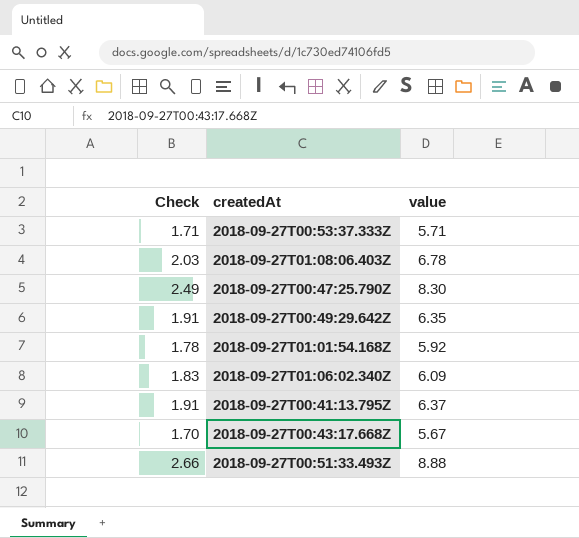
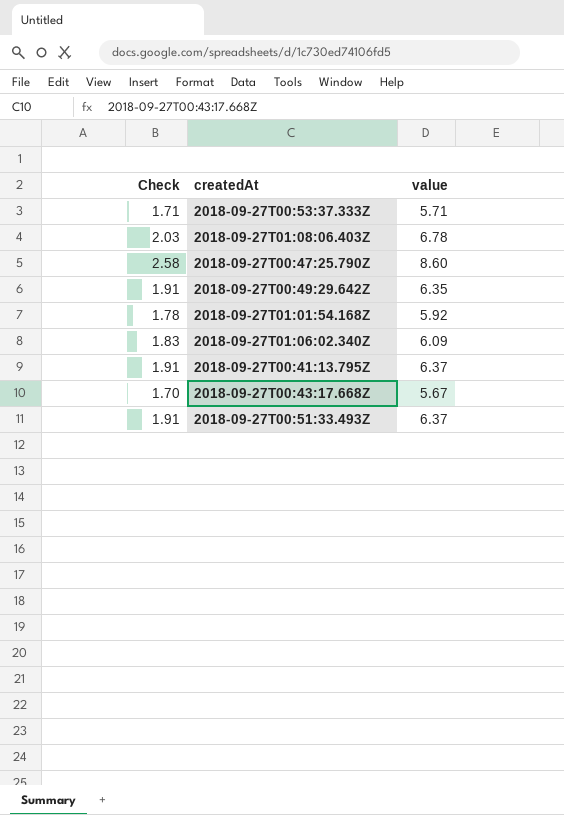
2018-09-27T00:47:25.790Z | Check: 2.49 -> 2.58
2018-09-27T00:47:25.790Z | value: 8.30 -> 8.60
2018-09-27T00:51:33.493Z | Check: 2.66 -> 1.91
2018-09-27T00:51:33.493Z | value: 8.88 -> 6.37

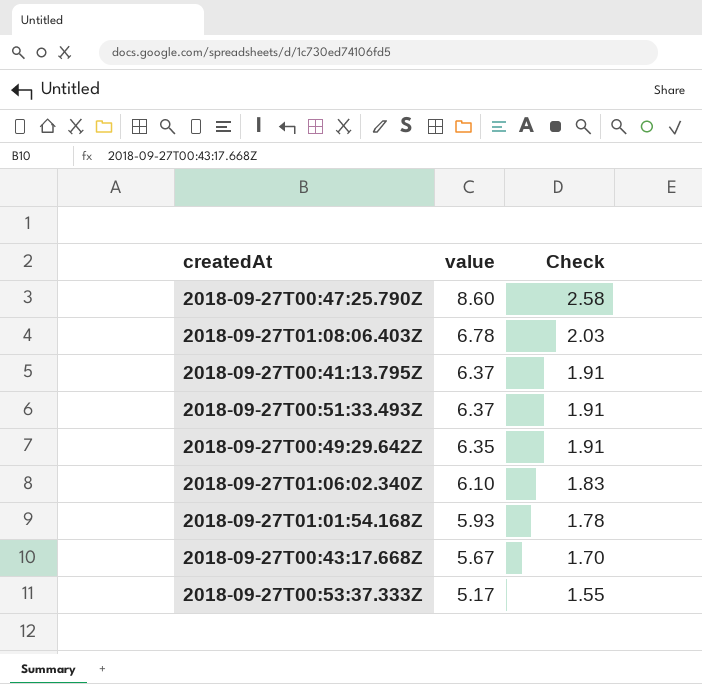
row order: none -> value descending
column Check | position: 1 -> 3
2018-09-27T01:06:02.340Z | value: 6.09 -> 6.10
2018-09-27T01:01:54.168Z | value: 5.92 -> 5.93
2018-09-27T00:53:37.333Z | value: 5.71 -> 5.17
2018-09-27T00:53:37.333Z | Check: 1.71 -> 1.55

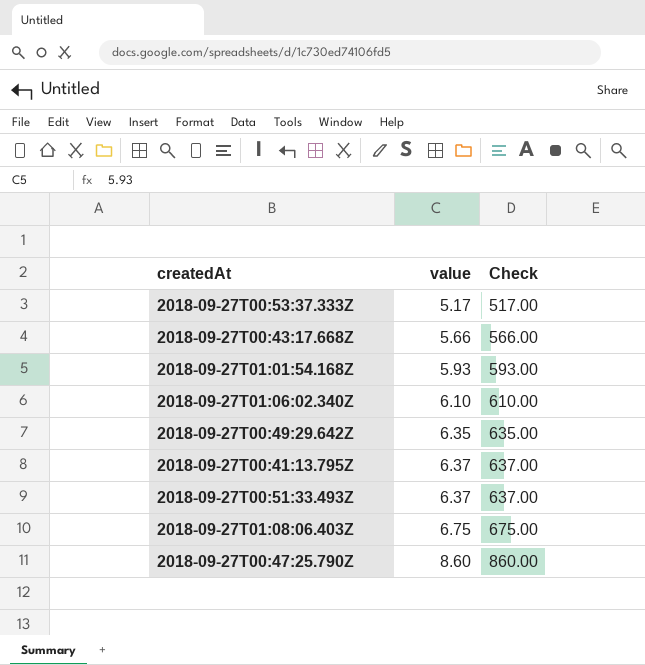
row order: value descending -> value ascending
column Check | formula: [value] * 0.3 -> [value] * 100
2018-09-27T00:43:17.668Z | value: 5.67 -> 5.66
2018-09-27T01:08:06.403Z | value: 6.78 -> 6.75

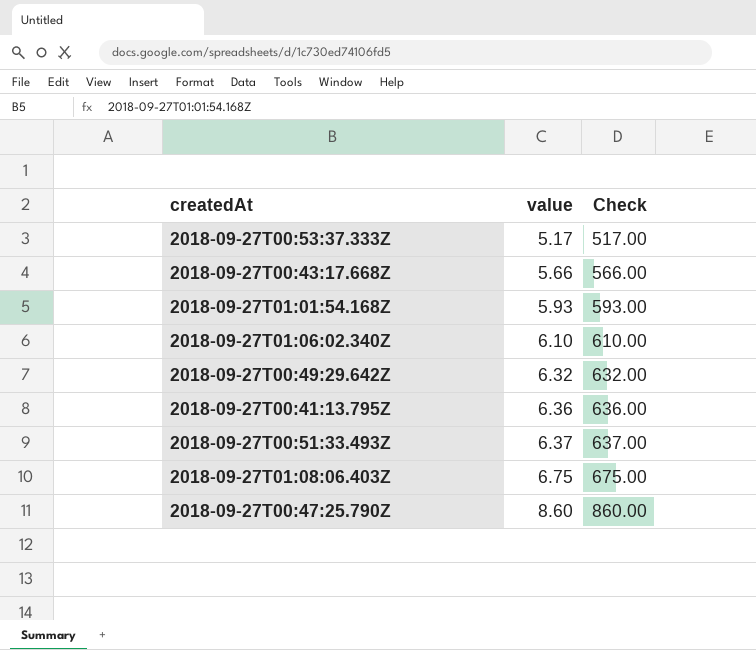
2018-09-27T00:49:29.642Z | value: 6.35 -> 6.32
2018-09-27T00:49:29.642Z | Check: 635.00 -> 632.00
2018-09-27T00:41:13.795Z | value: 6.37 -> 6.36
2018-09-27T00:41:13.795Z | Check: 637.00 -> 636.00

